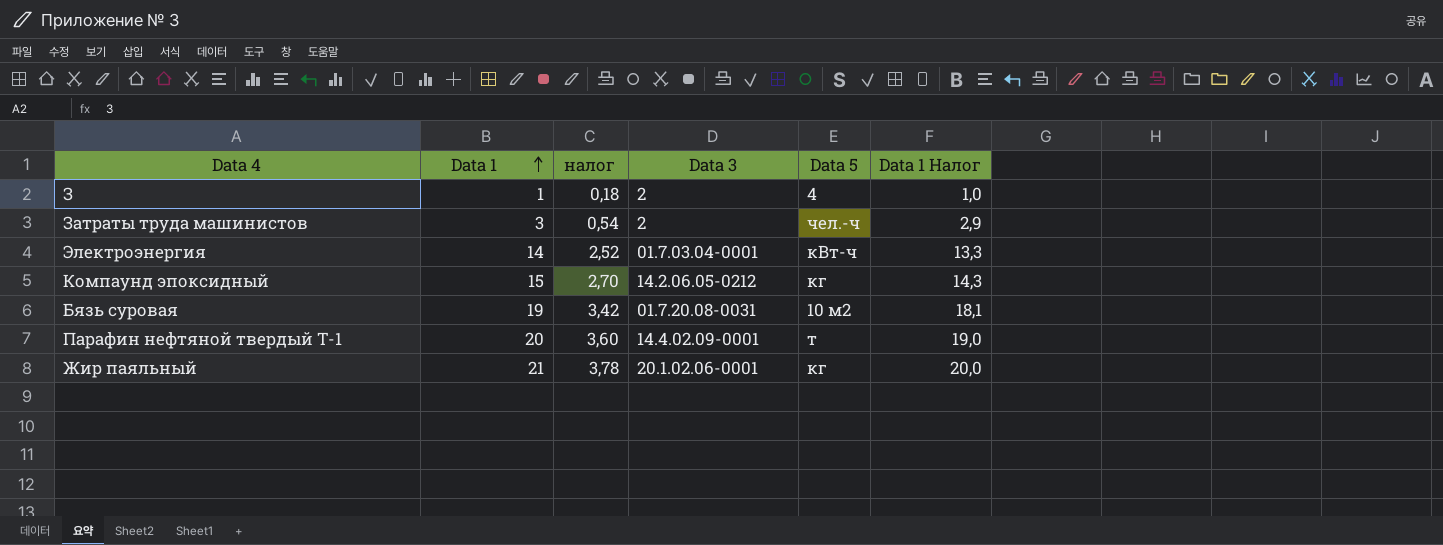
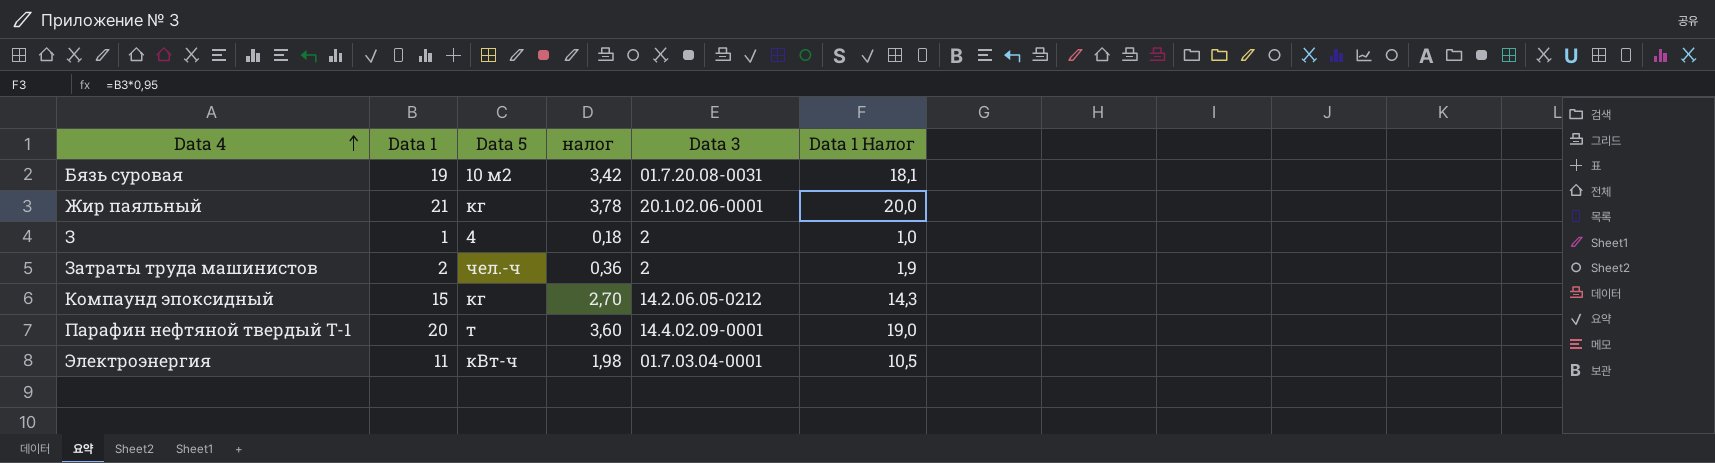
row order: Data 1 ascending -> Data 4 ascending
column Data 5 | position: 5 -> 3
Затраты труда машинистов | Data 1: 3 -> 2
Затраты труда машинистов | налог: 0,54 -> 0,36
Затраты труда машинистов | Data 1 Налог: 2,9 -> 1,9
Электроэнергия | Data 1: 14 -> 11
Электроэнергия | налог: 2,52 -> 1,98
Электроэнергия | Data 1 Налог: 13,3 -> 10,5

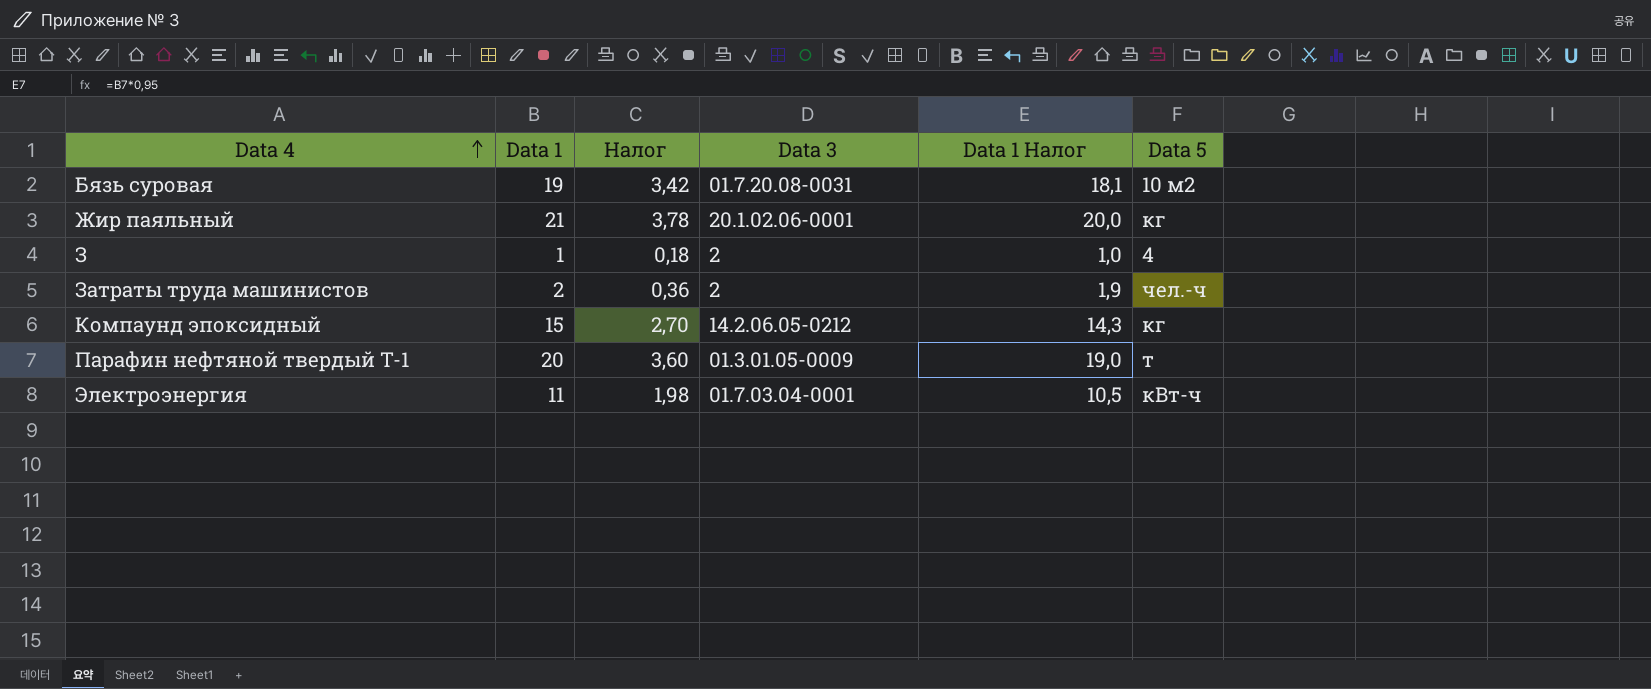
column name: налог -> Налог
column Data 5 | position: 3 -> 6
Парафин нефтяной твердый Т-1 | Data 3: 14.4.02.09-0001 -> 01.3.01.05-0009

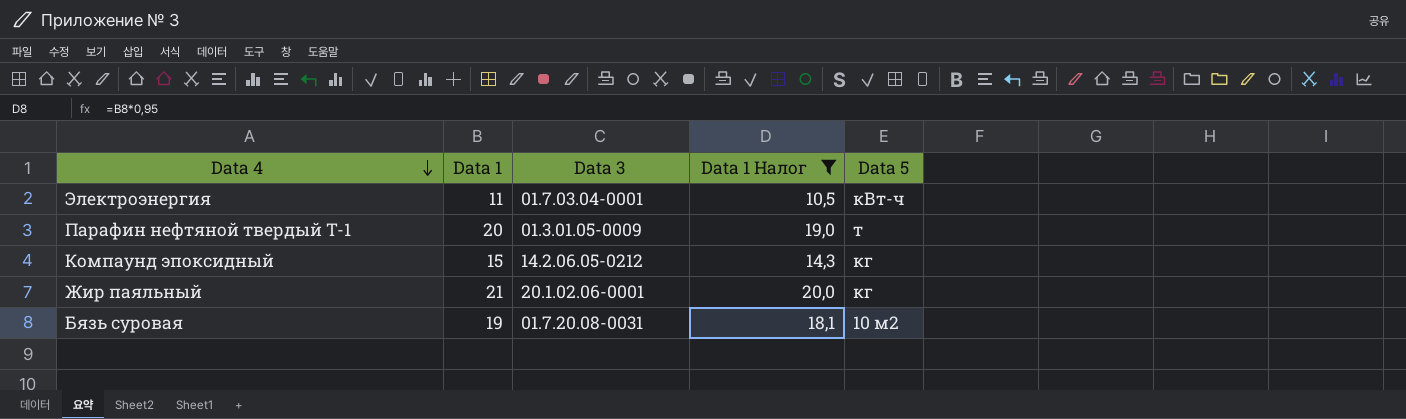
filter: none -> Data 1 Налог >= 10,5
row order: Data 4 ascending -> Data 4 descending
column Налог | formula: [Data 1] * 0,18 -> none

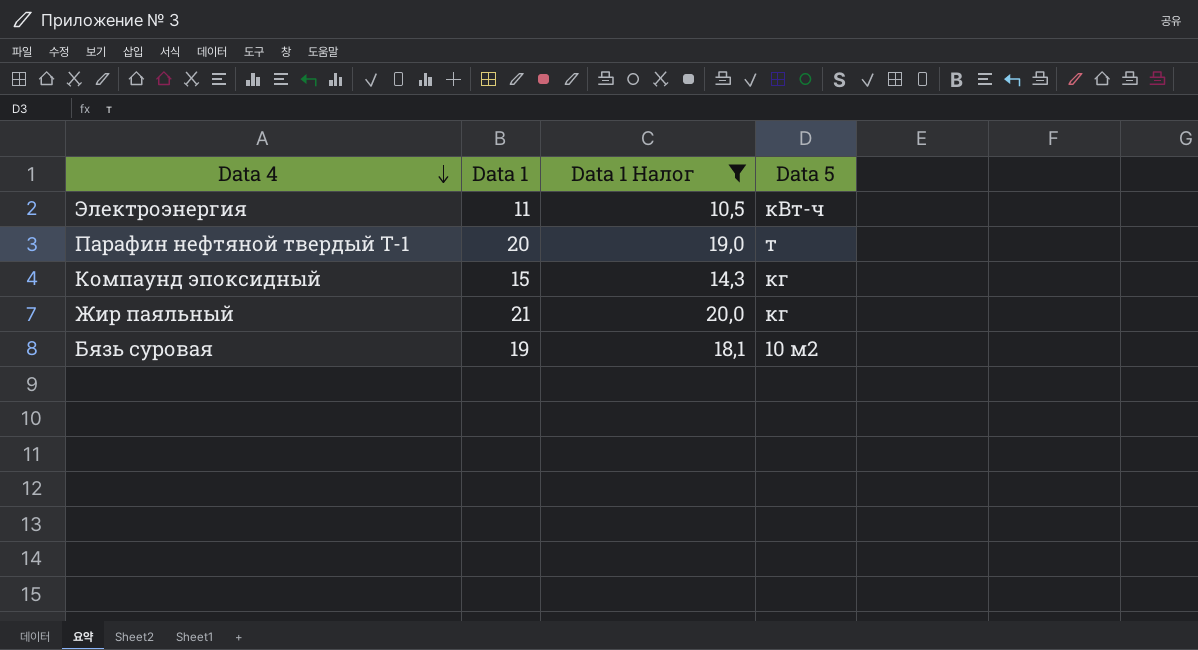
column Data 3 | position: 3 -> none

